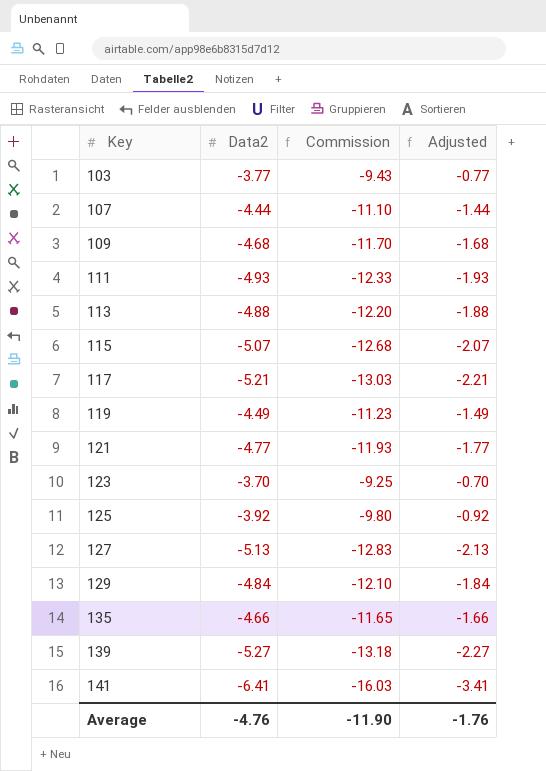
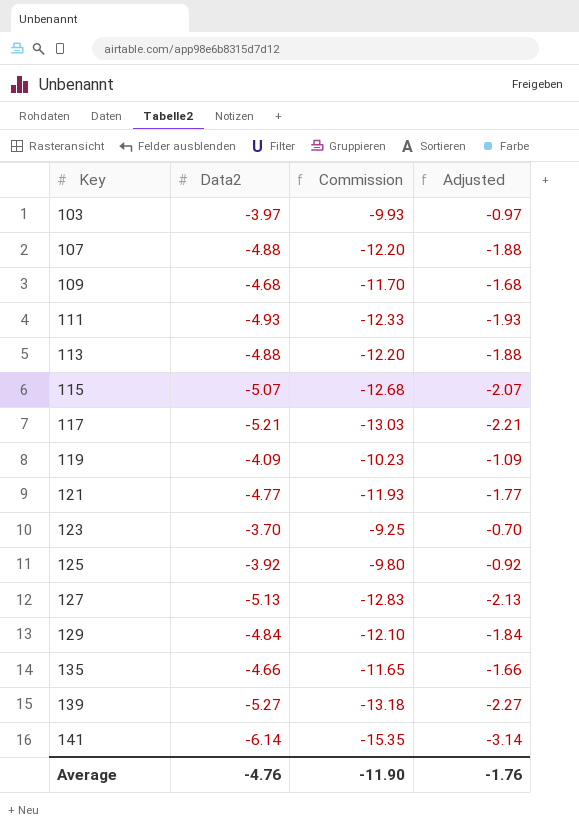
103 | Data2: -3.77 -> -3.97
103 | Commission: -9.43 -> -9.93
103 | Adjusted: -0.77 -> -0.97
107 | Data2: -4.44 -> -4.88
107 | Commission: -11.10 -> -12.20
107 | Adjusted: -1.44 -> -1.88
119 | Data2: -4.49 -> -4.09
119 | Commission: -11.23 -> -10.23
119 | Adjusted: -1.49 -> -1.09
141 | Data2: -6.41 -> -6.14
141 | Commission: -16.03 -> -15.35
141 | Adjusted: -3.41 -> -3.14

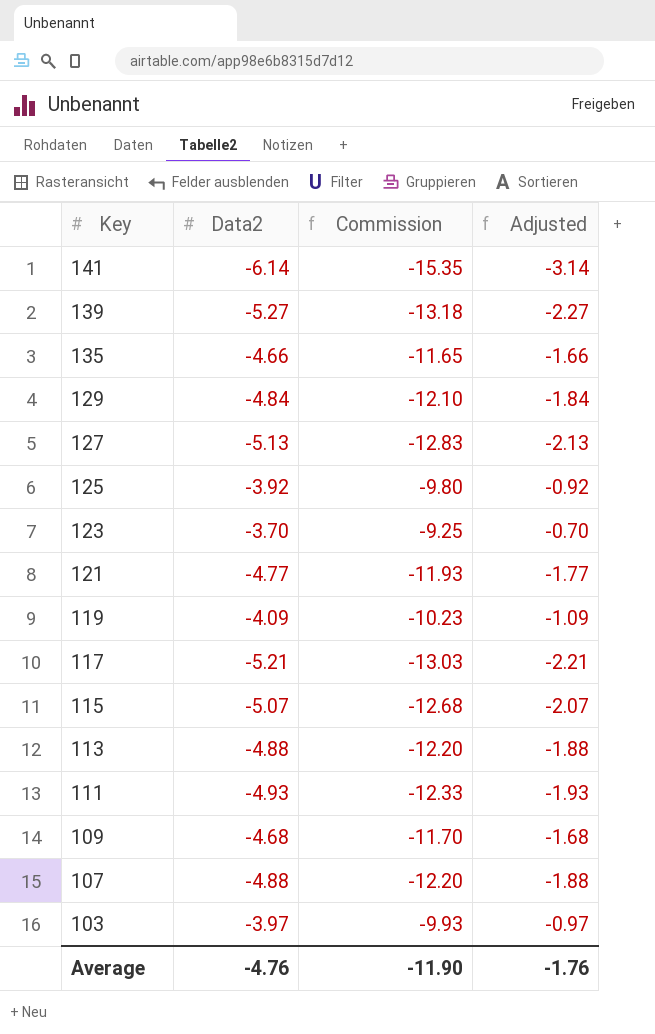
row order: Key ascending -> Key descending

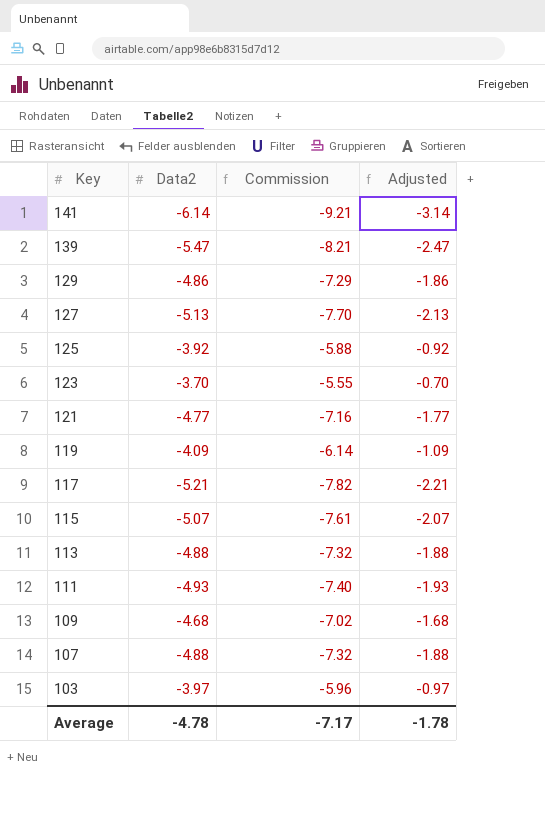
column Commission | formula: [Data2] * 2.5 -> [Data2] * 1.5
row 135: -4.66 | -11.65 | -1.66 -> none
139 | Data2: -5.27 -> -5.47
139 | Adjusted: -2.27 -> -2.47
129 | Data2: -4.84 -> -4.86
129 | Adjusted: -1.84 -> -1.86
Average | Data2: -4.76 -> -4.78
Average | Commission: -11.90 -> -7.17
Average | Adjusted: -1.76 -> -1.78

